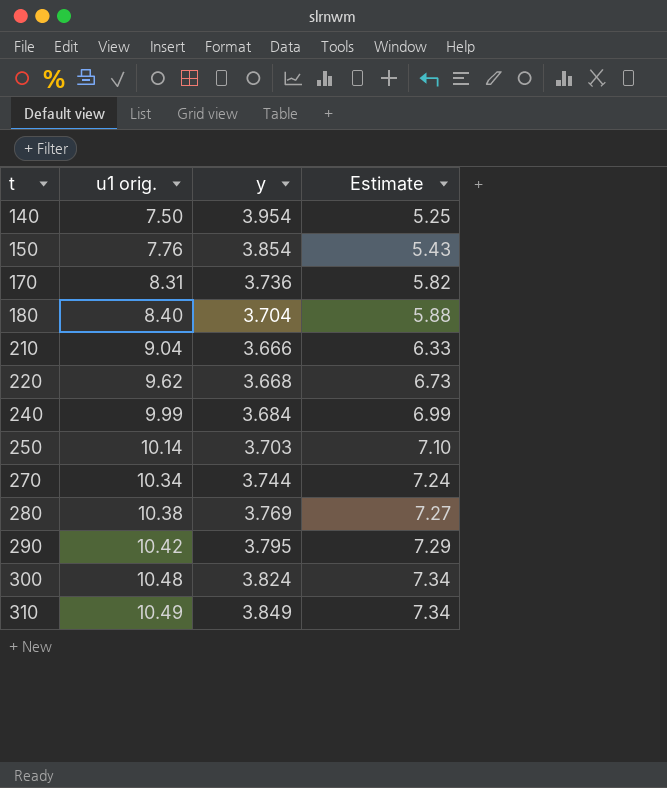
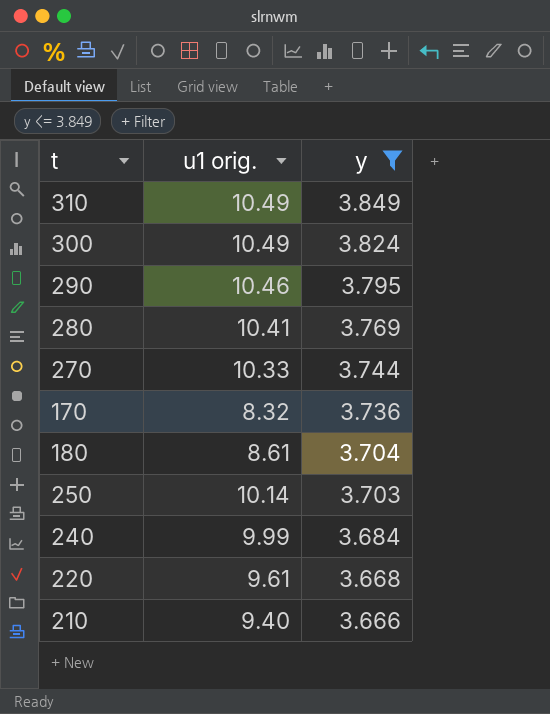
filter: none -> y <= 3.849
row order: t ascending -> y descending
column Estimate | formula: [u1 orig.] * 0.7 -> none
300 | u1 orig.: 10.48 -> 10.49
290 | u1 orig.: 10.42 -> 10.46
280 | u1 orig.: 10.38 -> 10.41
270 | u1 orig.: 10.34 -> 10.33
170 | u1 orig.: 8.31 -> 8.32
180 | u1 orig.: 8.40 -> 8.61
220 | u1 orig.: 9.62 -> 9.61
210 | u1 orig.: 9.04 -> 9.40

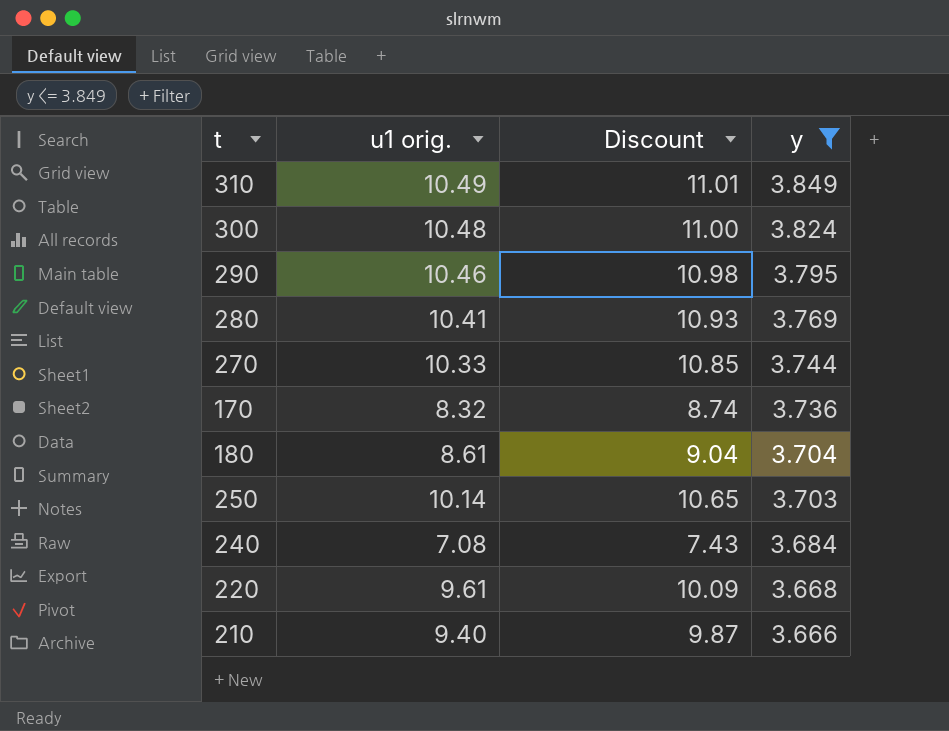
column Discount | formula: none -> [u1 orig.] * 1.05
300 | u1 orig.: 10.49 -> 10.48
240 | u1 orig.: 9.99 -> 7.08

